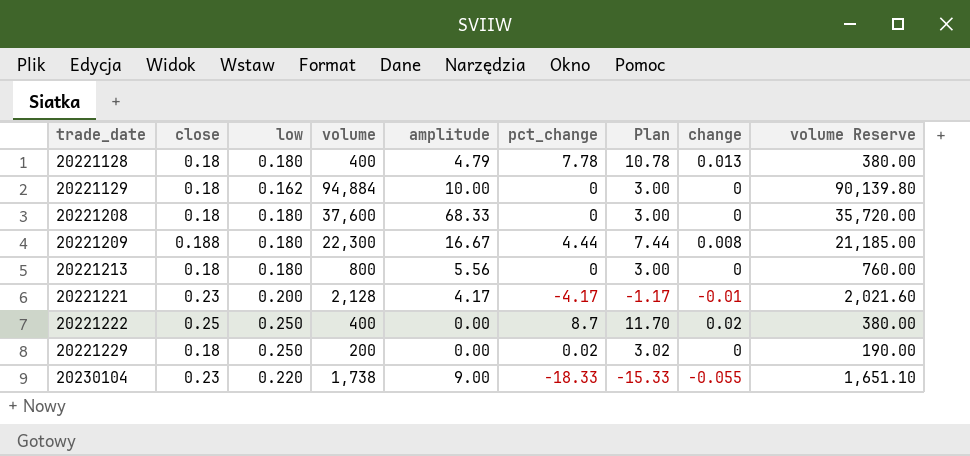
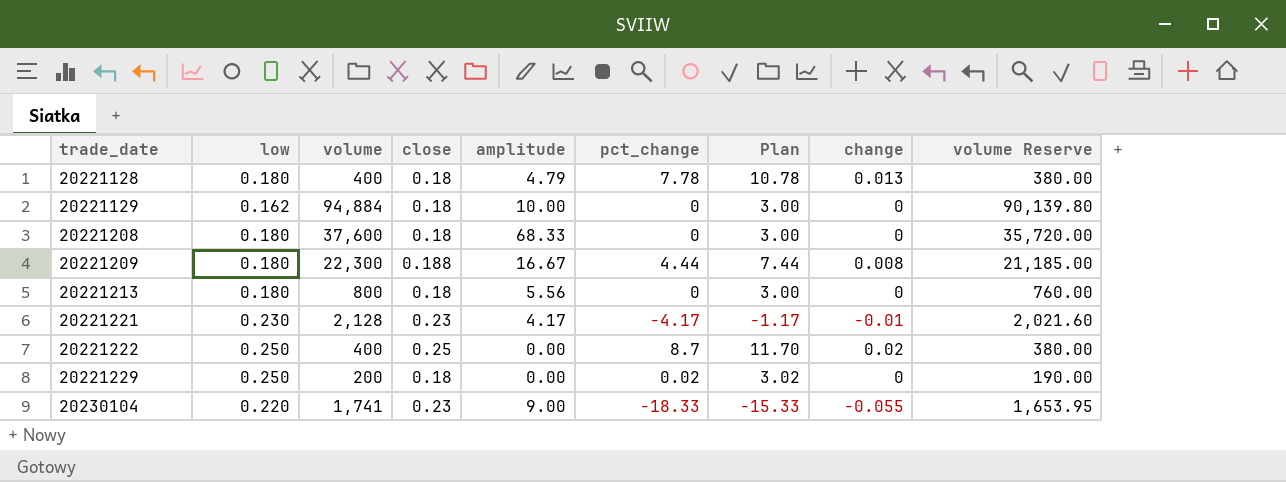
column close | position: 2 -> 4
20221221 | low: 0.200 -> 0.230
20230104 | volume: 1,738 -> 1,741
20230104 | volume Reserve: 1,651.10 -> 1,653.95

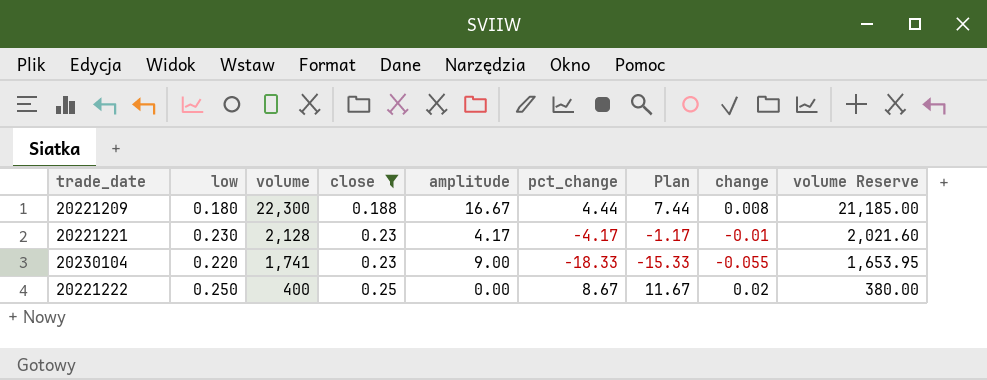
filter: none -> close != 0.18
row order: trade_date ascending -> volume descending
20221222 | pct_change: 8.7 -> 8.67
20221222 | Plan: 11.70 -> 11.67

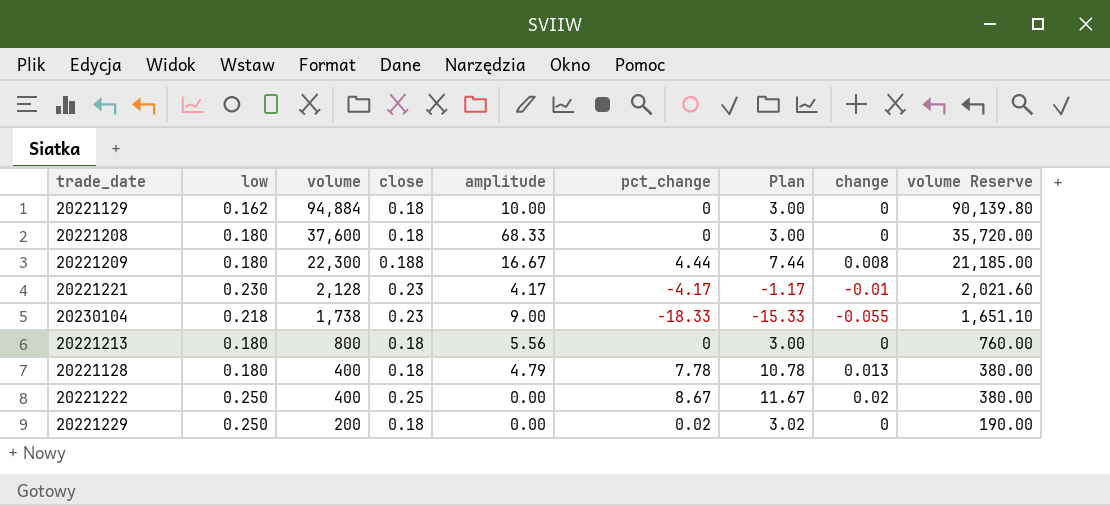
filter: close != 0.18 -> none
20230104 | low: 0.220 -> 0.218
20230104 | volume: 1,741 -> 1,738
20230104 | volume Reserve: 1,653.95 -> 1,651.10

